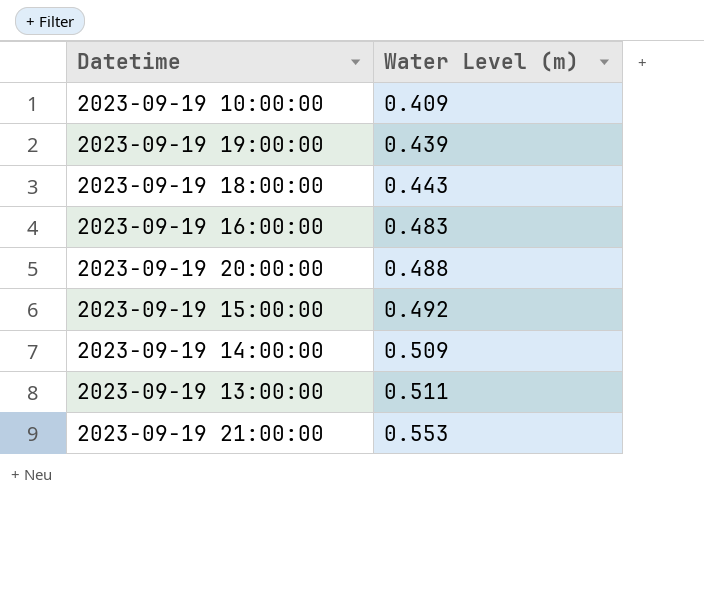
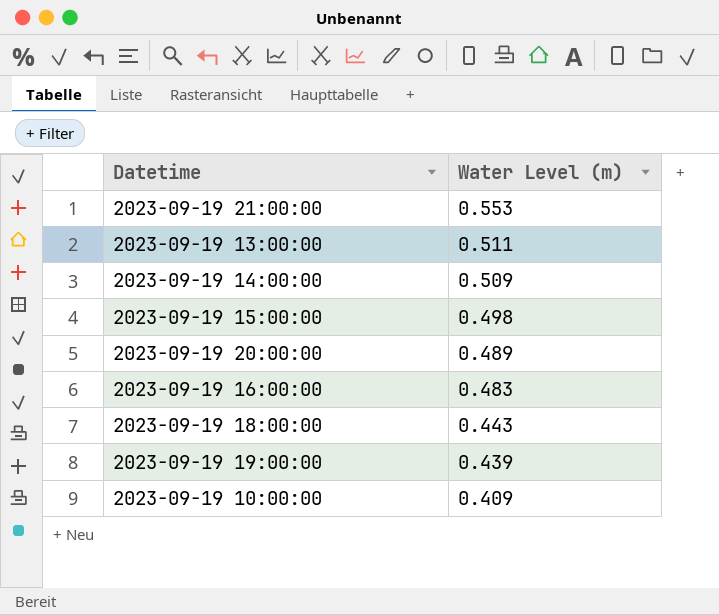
row order: Water Level (m) ascending -> Water Level (m) descending
2023-09-19 15:00:00 | Water Level (m): 0.492 -> 0.498
2023-09-19 20:00:00 | Water Level (m): 0.488 -> 0.489

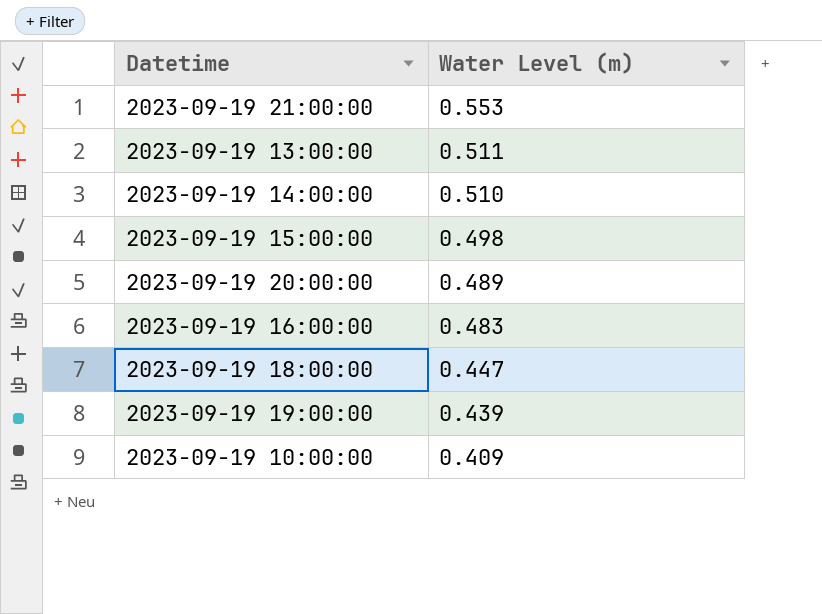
2023-09-19 14:00:00 | Water Level (m): 0.509 -> 0.510
2023-09-19 18:00:00 | Water Level (m): 0.443 -> 0.447

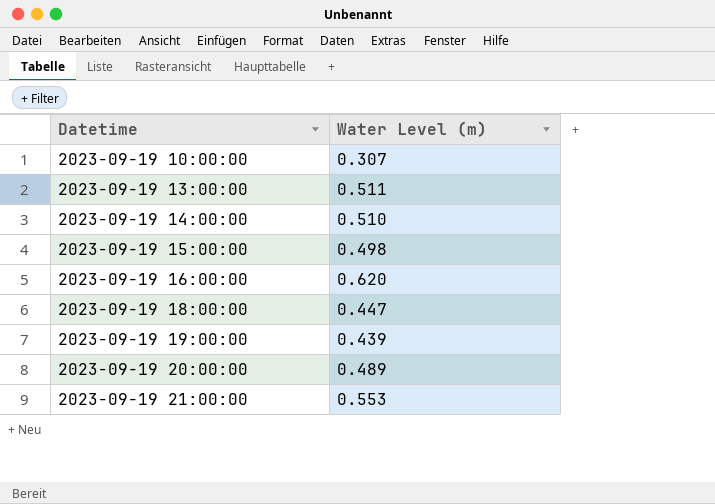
row order: Water Level (m) descending -> Datetime ascending
2023-09-19 10:00:00 | Water Level (m): 0.409 -> 0.307
2023-09-19 16:00:00 | Water Level (m): 0.483 -> 0.620

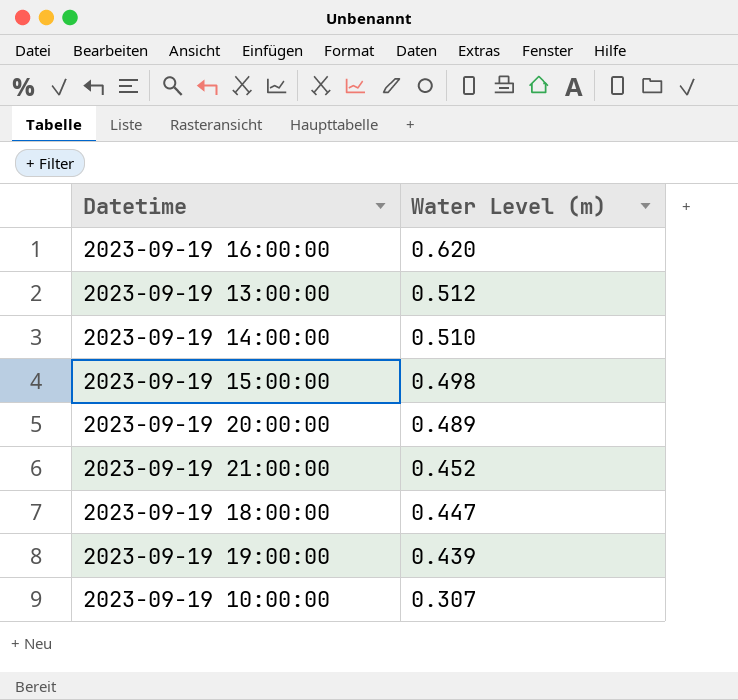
row order: Datetime ascending -> Water Level (m) descending
2023-09-19 13:00:00 | Water Level (m): 0.511 -> 0.512
2023-09-19 21:00:00 | Water Level (m): 0.553 -> 0.452

